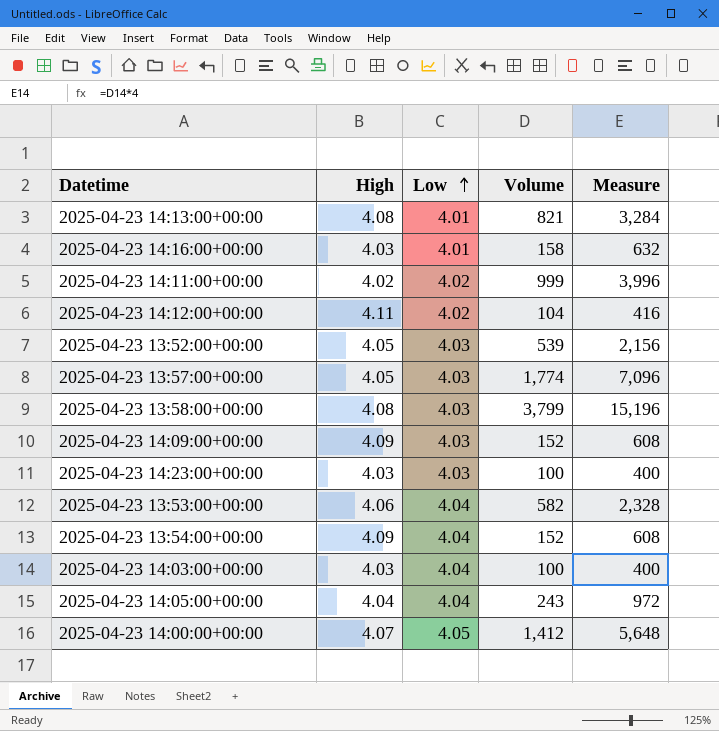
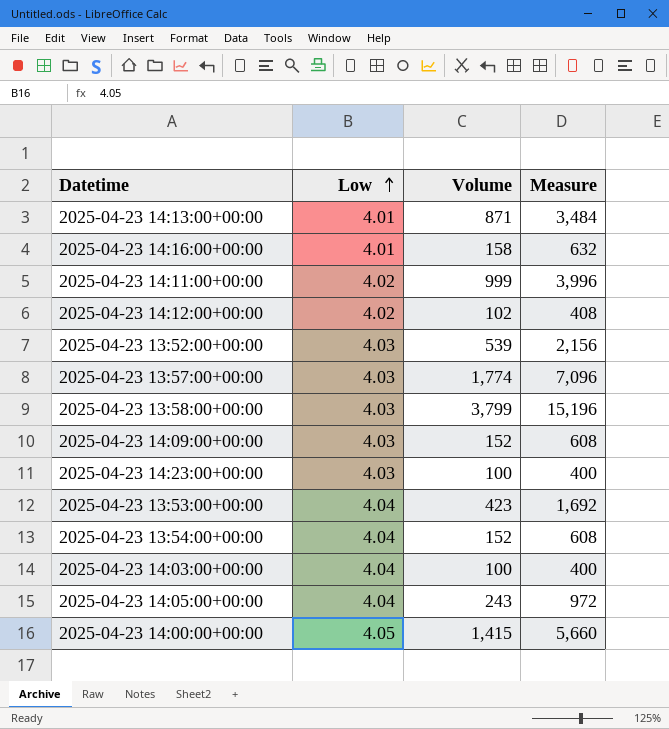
column High | position: 2 -> none
2025-04-23 14:13:00+00:00 | Volume: 821 -> 871
2025-04-23 14:13:00+00:00 | Measure: 3,284 -> 3,484
2025-04-23 14:12:00+00:00 | Volume: 104 -> 102
2025-04-23 14:12:00+00:00 | Measure: 416 -> 408
2025-04-23 13:53:00+00:00 | Volume: 582 -> 423
2025-04-23 13:53:00+00:00 | Measure: 2,328 -> 1,692
2025-04-23 14:00:00+00:00 | Volume: 1,412 -> 1,415
2025-04-23 14:00:00+00:00 | Measure: 5,648 -> 5,660

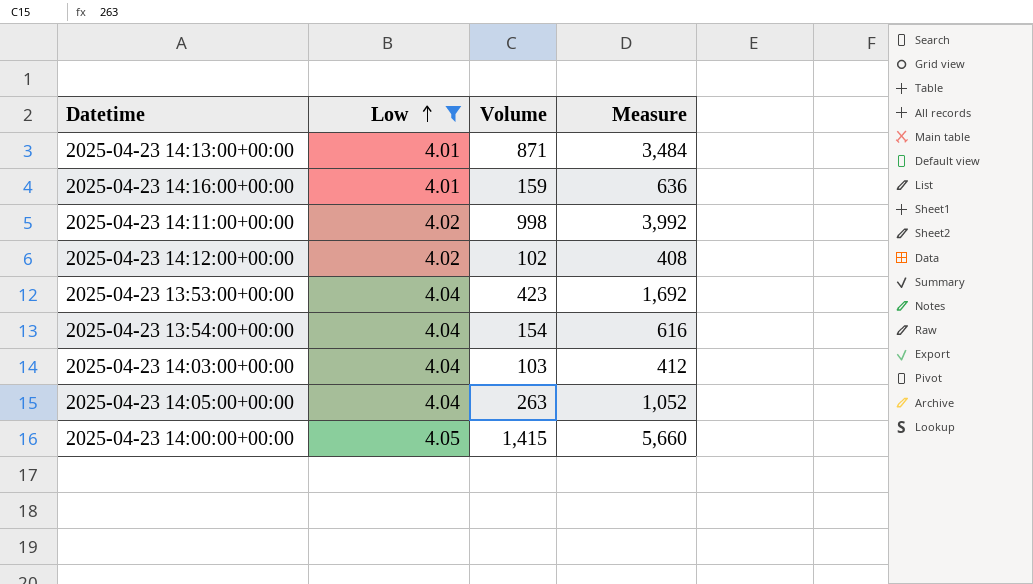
filter: none -> Low != 4.03
2025-04-23 14:16:00+00:00 | Volume: 158 -> 159
2025-04-23 14:16:00+00:00 | Measure: 632 -> 636
2025-04-23 14:11:00+00:00 | Volume: 999 -> 998
2025-04-23 14:11:00+00:00 | Measure: 3,996 -> 3,992
2025-04-23 13:54:00+00:00 | Volume: 152 -> 154
2025-04-23 13:54:00+00:00 | Measure: 608 -> 616
2025-04-23 14:03:00+00:00 | Volume: 100 -> 103
2025-04-23 14:03:00+00:00 | Measure: 400 -> 412
2025-04-23 14:05:00+00:00 | Volume: 243 -> 263
2025-04-23 14:05:00+00:00 | Measure: 972 -> 1,052

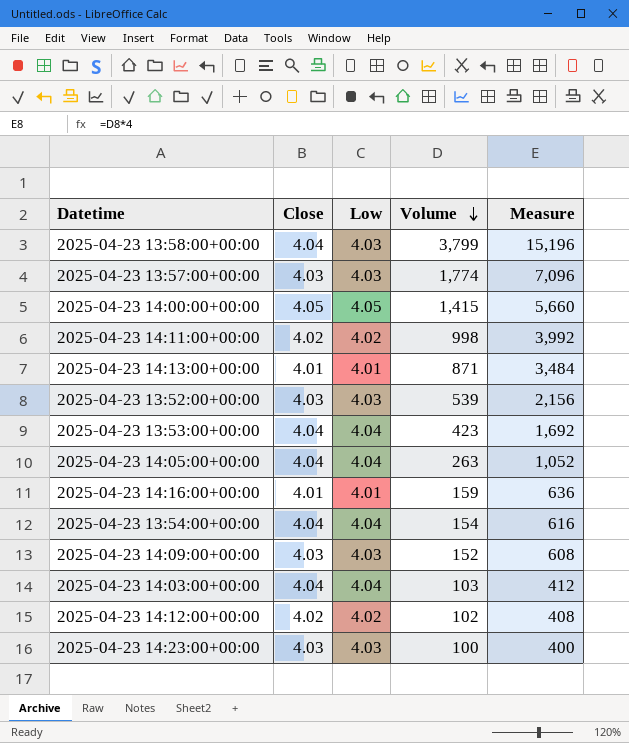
filter: Low != 4.03 -> none
row order: Low ascending -> Volume descending
column Close | position: none -> 2

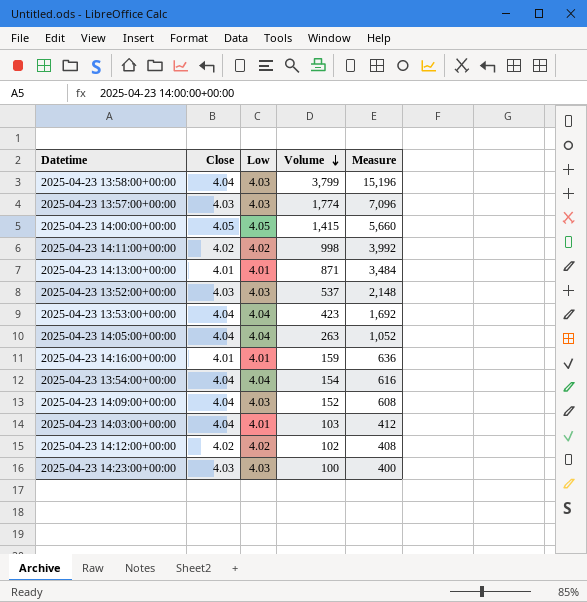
2025-04-23 13:52:00+00:00 | Volume: 539 -> 537
2025-04-23 13:52:00+00:00 | Measure: 2,156 -> 2,148
2025-04-23 14:09:00+00:00 | Close: 4.03 -> 4.04
2025-04-23 14:03:00+00:00 | Low: 4.04 -> 4.01

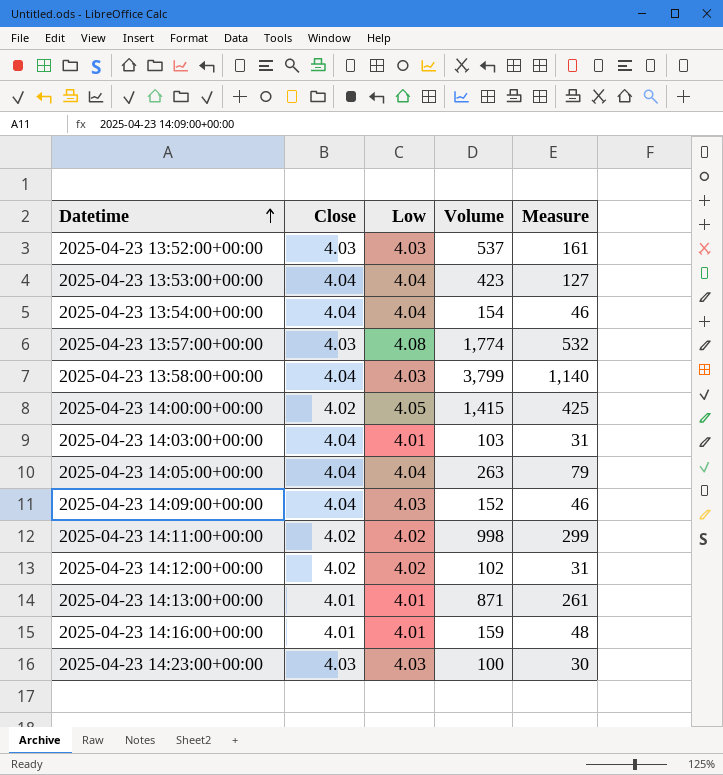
row order: Volume descending -> Datetime ascending
column Measure | formula: [Volume] * 4 -> [Volume] * 0.3
2025-04-23 13:57:00+00:00 | Low: 4.03 -> 4.08
2025-04-23 14:00:00+00:00 | Close: 4.05 -> 4.02

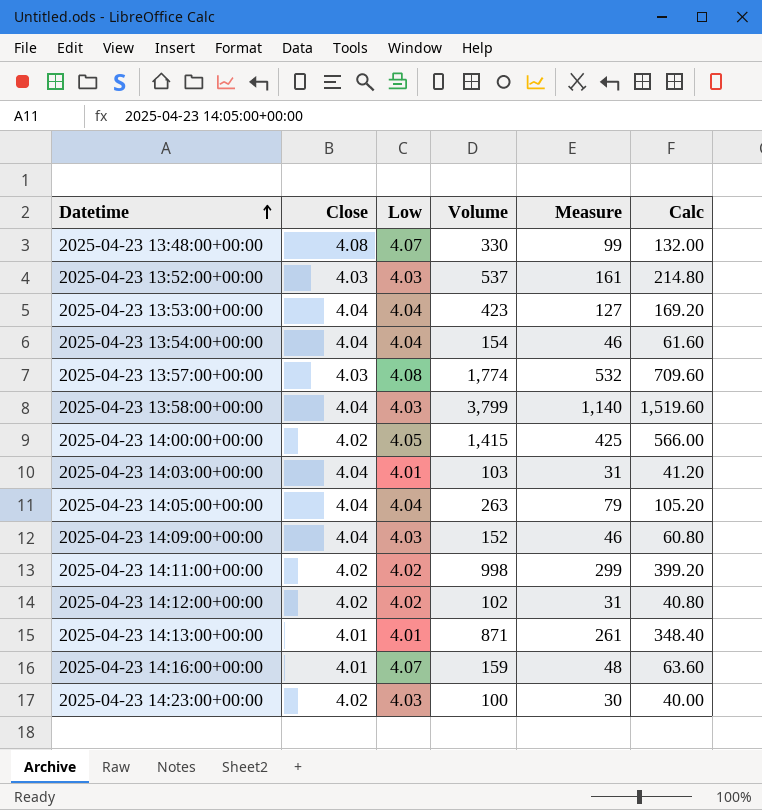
column Calc | formula: none -> [Volume] * 0.4
row 2025-04-23 13:48:00+00:00: none -> 4.08 | 4.07 | 330 | 99 | 132.00
2025-04-23 14:16:00+00:00 | Low: 4.01 -> 4.07
2025-04-23 14:23:00+00:00 | Close: 4.03 -> 4.02

